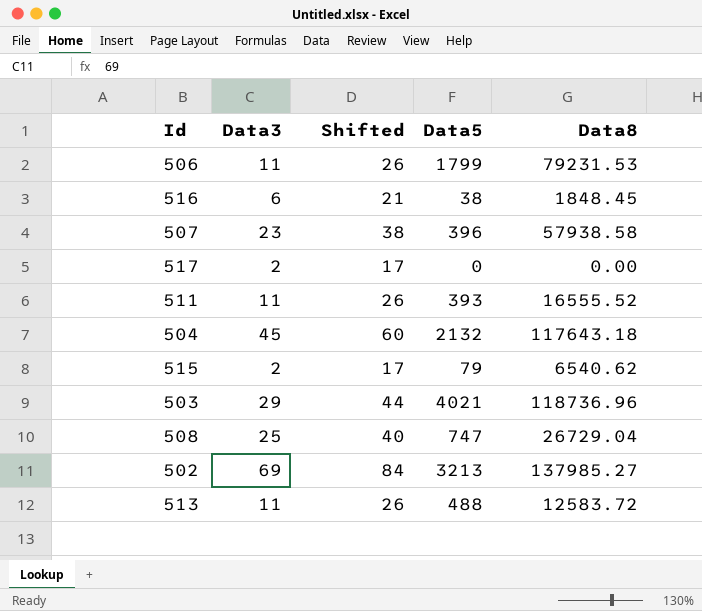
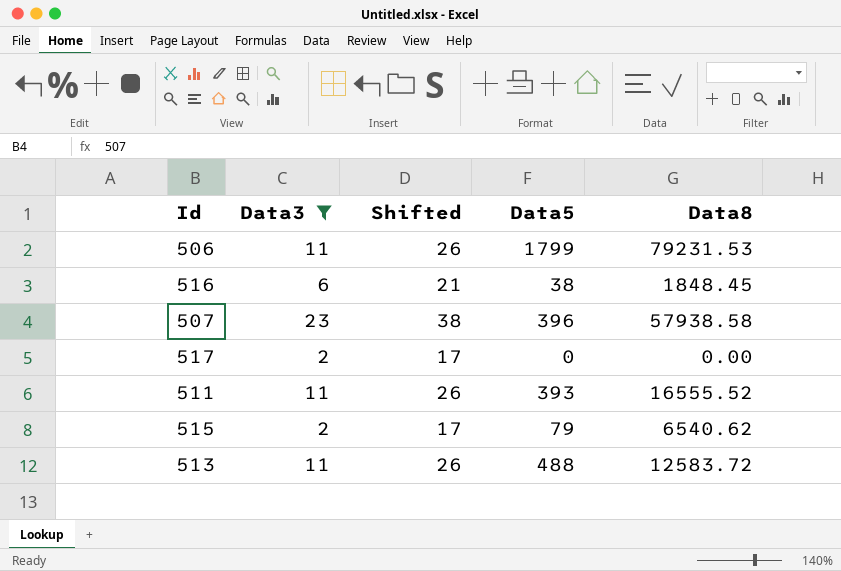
filter: none -> Data3 <= 23

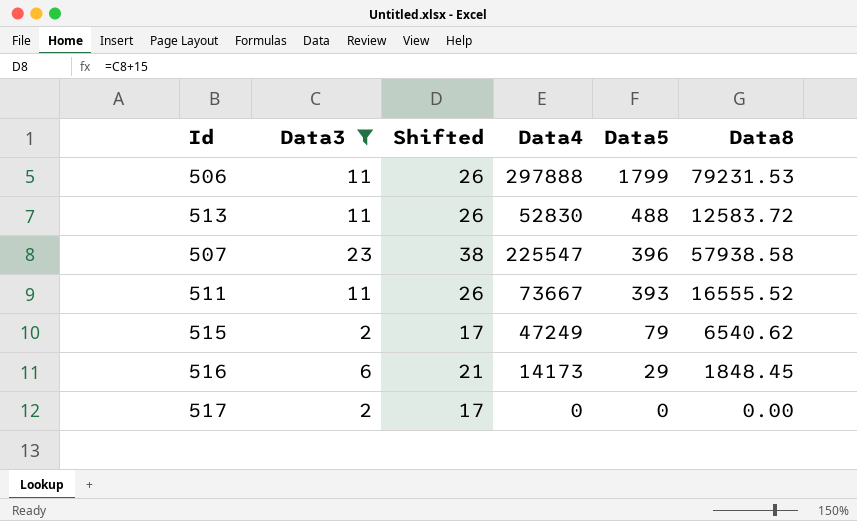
row order: none -> Data5 descending
column Data4 | position: none -> 4
516 | Data5: 38 -> 29

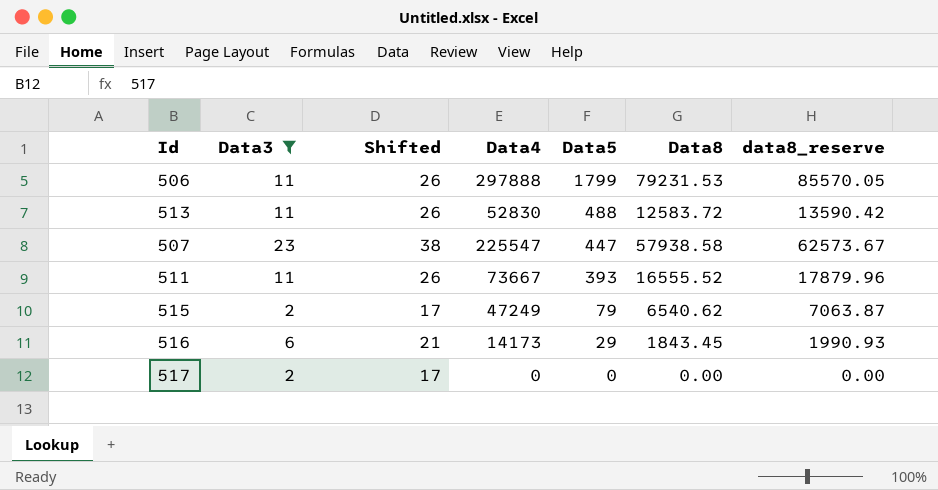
column data8_reserve | formula: none -> [Data8] * 1.08
507 | Data5: 396 -> 447
516 | Data8: 1848.45 -> 1843.45

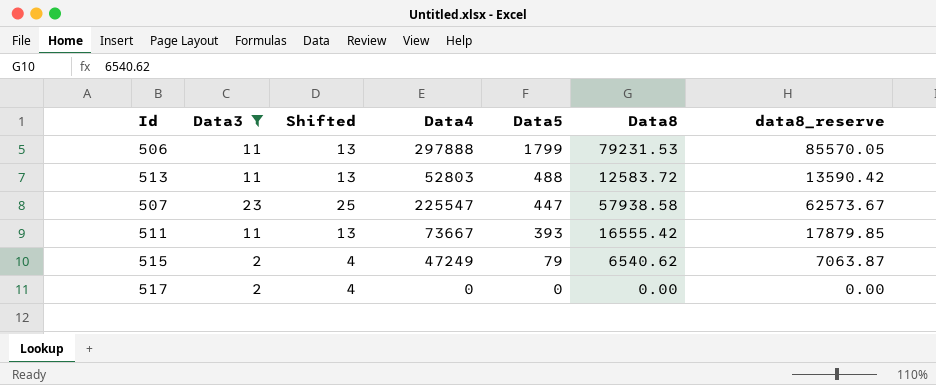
column Shifted | formula: [Data3] + 15 -> [Data3] + 2
row 516: 6 | 21 | 14173 | 29 | 1843.45 | 1990.93 -> none
513 | Data4: 52830 -> 52803
511 | Data8: 16555.52 -> 16555.42
511 | data8_reserve: 17879.96 -> 17879.85

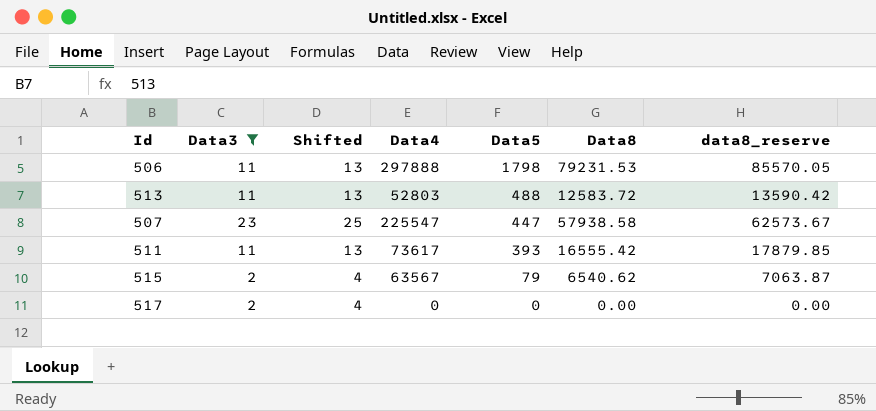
506 | Data5: 1799 -> 1798
511 | Data4: 73667 -> 73617
515 | Data4: 47249 -> 63567

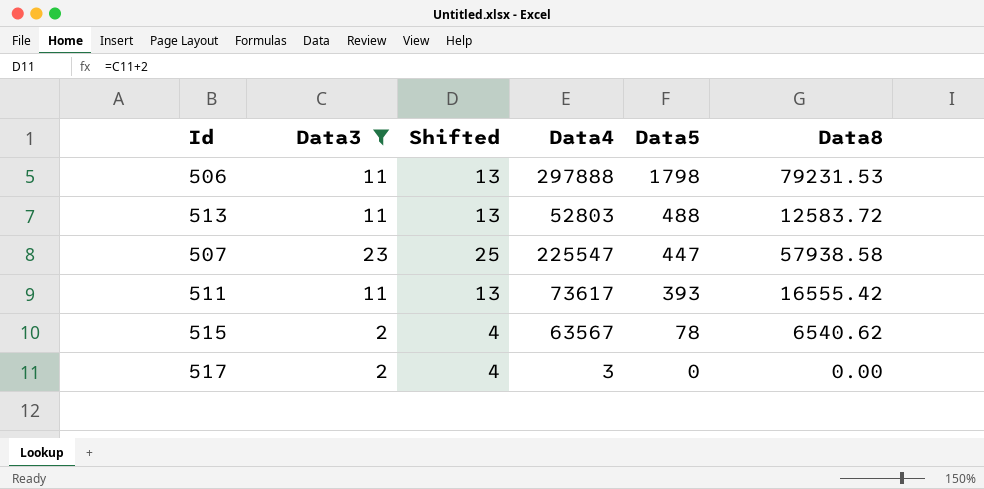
column data8_reserve | formula: [Data8] * 1.08 -> none
515 | Data5: 79 -> 78
517 | Data4: 0 -> 3

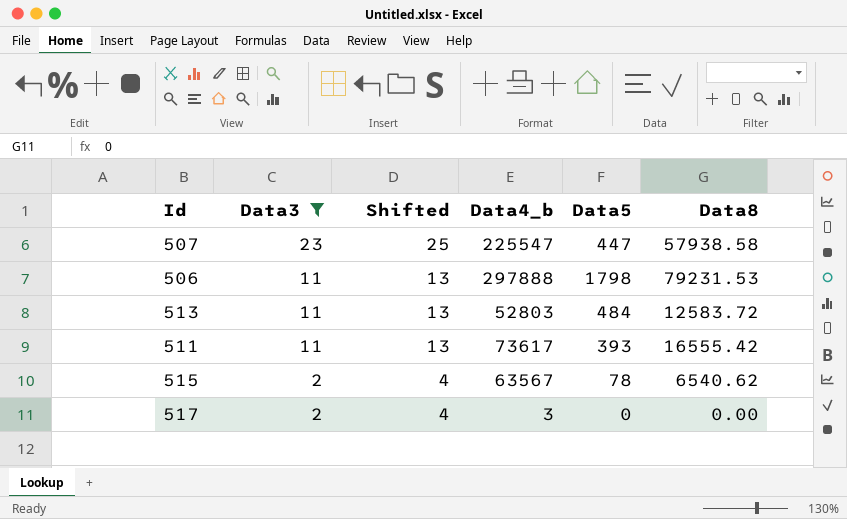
row order: Data5 descending -> Data3 descending
column name: Data4 -> Data4_b
513 | Data5: 488 -> 484

